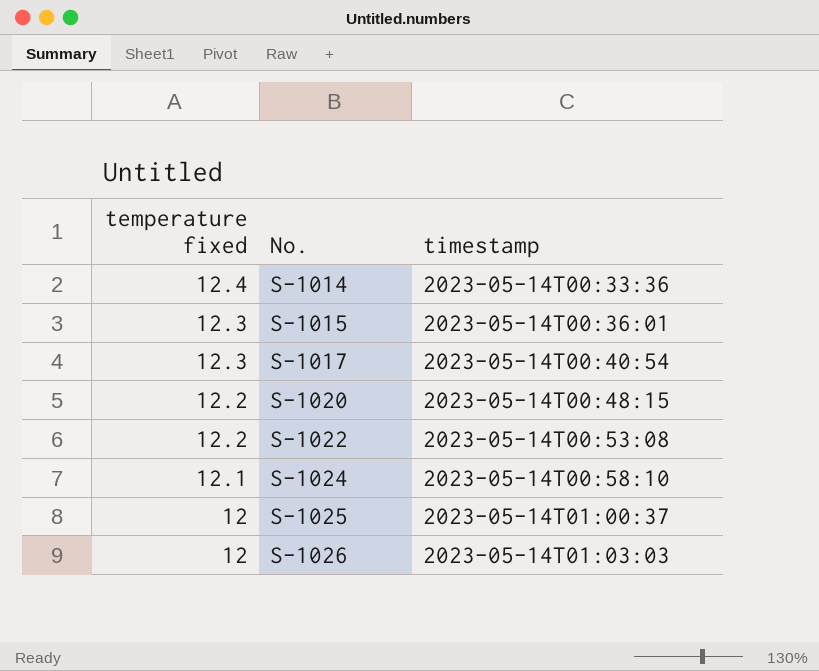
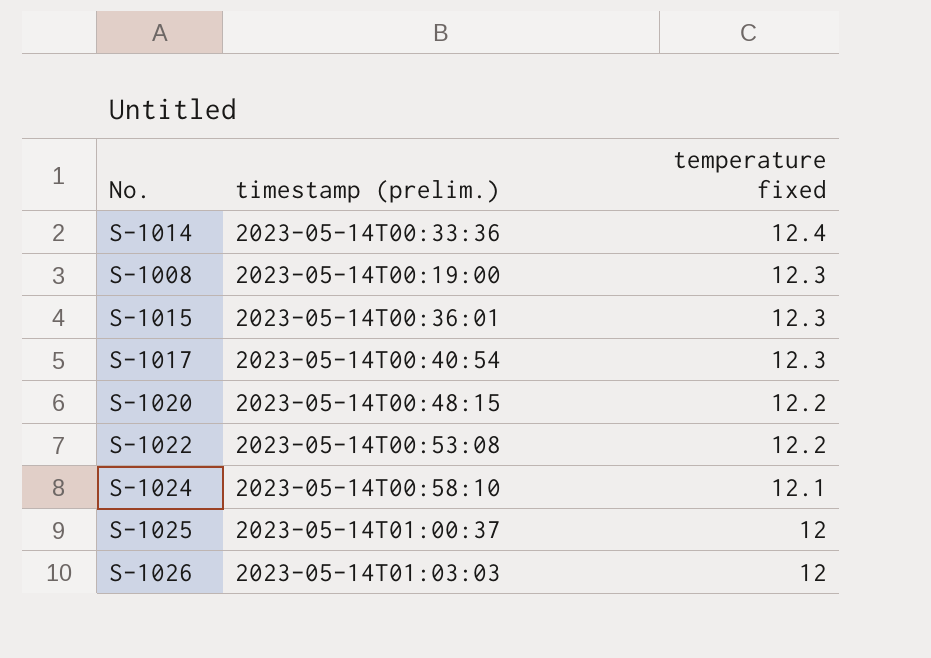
column name: timestamp -> timestamp (prelim.)
column temperature fixed | position: 1 -> 3
row S-1008: none -> 2023-05-14T00:19:00 | 12.3

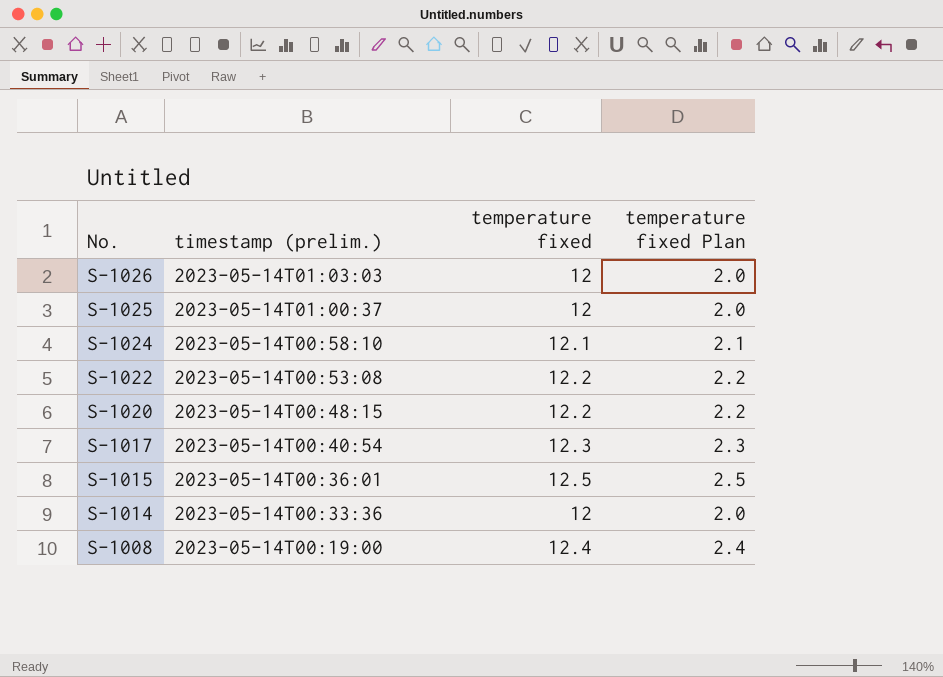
row order: temperature fixed descending -> No. descending
column temperature fixed Plan | formula: none -> [temperature fixed] - 10
S-1015 | temperature fixed: 12.3 -> 12.5
S-1014 | temperature fixed: 12.4 -> 12
S-1008 | temperature fixed: 12.3 -> 12.4

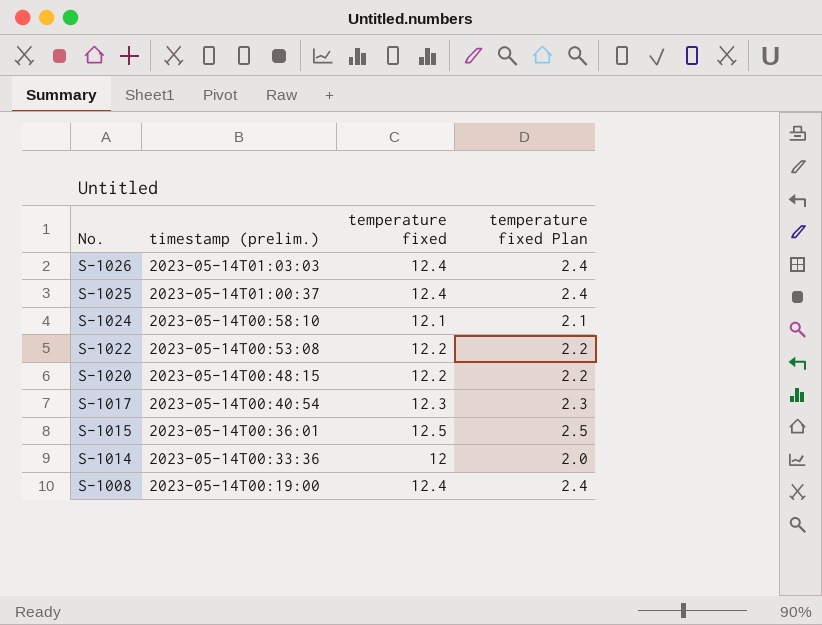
S-1026 | temperature fixed: 12 -> 12.4
S-1026 | temperature fixed Plan: 2.0 -> 2.4
S-1025 | temperature fixed: 12 -> 12.4
S-1025 | temperature fixed Plan: 2.0 -> 2.4

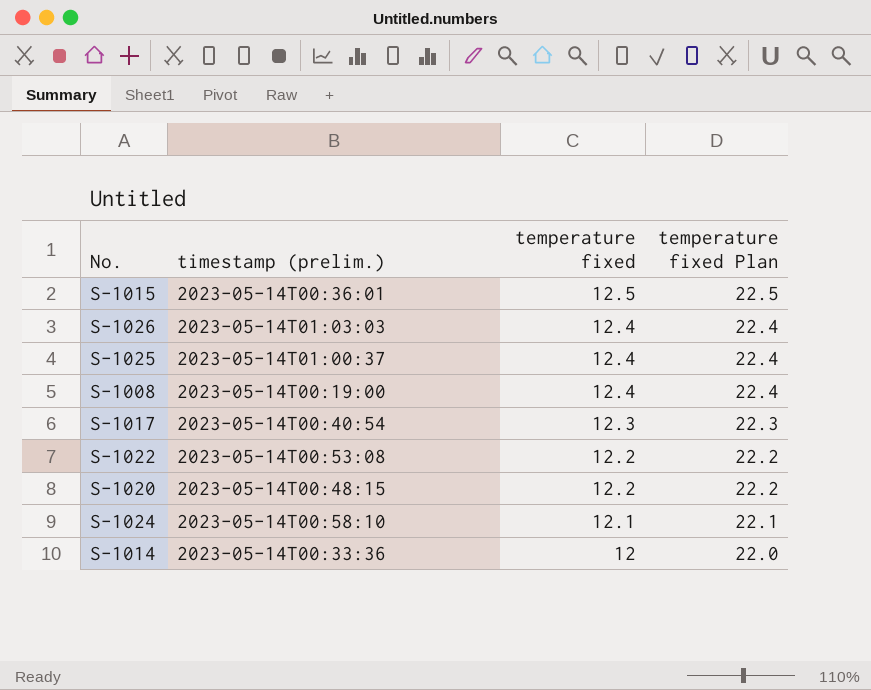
row order: No. descending -> temperature fixed descending
column temperature fixed Plan | formula: [temperature fixed] - 10 -> [temperature fixed] + 10

